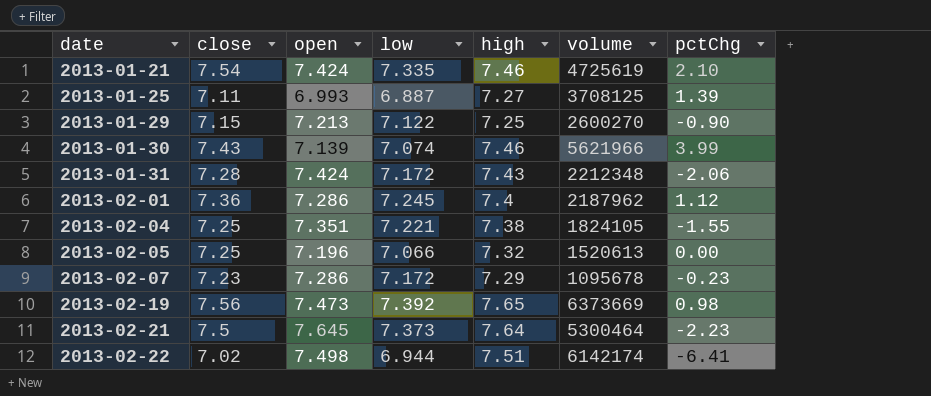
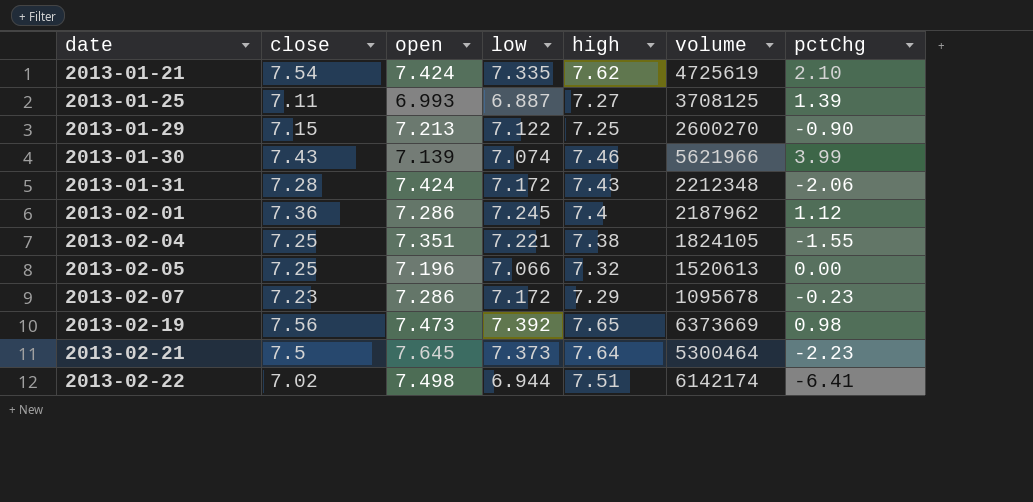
2013-01-21 | high: 7.46 -> 7.62

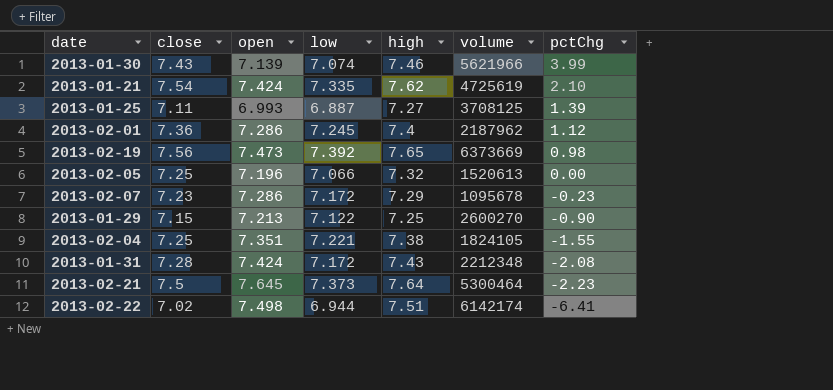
row order: date ascending -> pctChg descending
2013-01-31 | pctChg: -2.06 -> -2.08

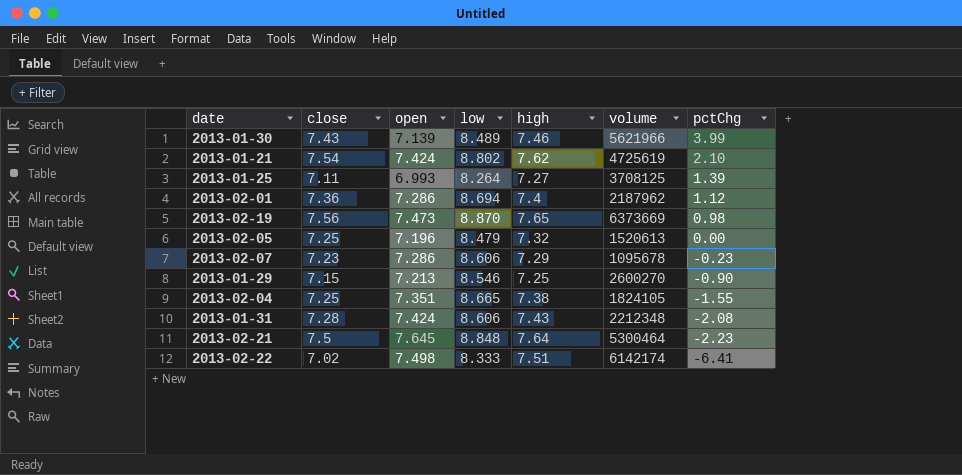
2013-01-30 | low: 7.074 -> 8.489
2013-01-21 | low: 7.335 -> 8.802
2013-01-25 | low: 6.887 -> 8.264
2013-02-01 | low: 7.245 -> 8.694
2013-02-19 | low: 7.392 -> 8.870
2013-02-05 | low: 7.066 -> 8.479
2013-02-07 | low: 7.172 -> 8.606
2013-01-29 | low: 7.122 -> 8.546
2013-02-04 | low: 7.221 -> 8.665
2013-01-31 | low: 7.172 -> 8.606
2013-02-21 | low: 7.373 -> 8.848
2013-02-22 | low: 6.944 -> 8.333

